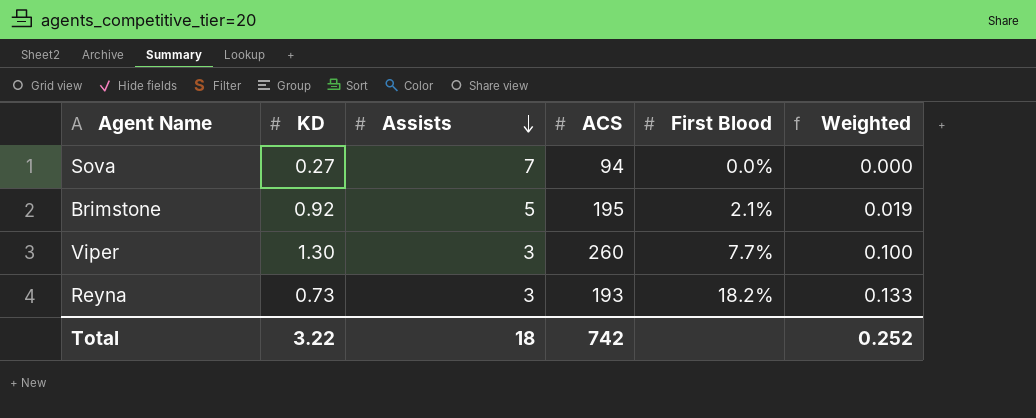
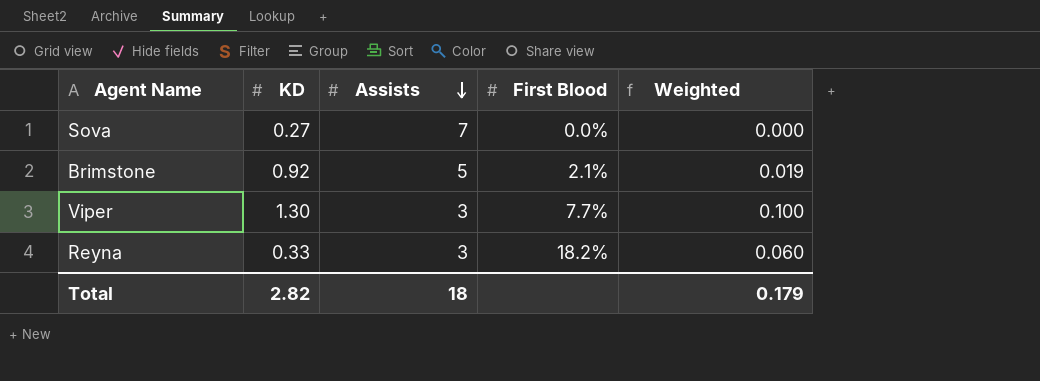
column ACS | position: 4 -> none
Reyna | KD: 0.73 -> 0.33
Reyna | Weighted: 0.133 -> 0.060
Total | KD: 3.22 -> 2.82
Total | Weighted: 0.252 -> 0.179

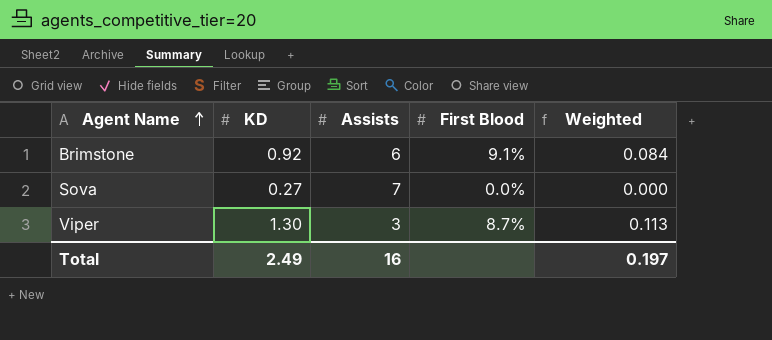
row order: Assists descending -> Agent Name ascending
row Reyna: 0.33 | 3 | 18.2% | 0.060 -> none
Brimstone | Assists: 5 -> 6
Brimstone | First Blood: 2.1% -> 9.1%
Brimstone | Weighted: 0.019 -> 0.084
Viper | First Blood: 7.7% -> 8.7%
Viper | Weighted: 0.100 -> 0.113
Total | KD: 2.82 -> 2.49
Total | Assists: 18 -> 16
Total | Weighted: 0.179 -> 0.197

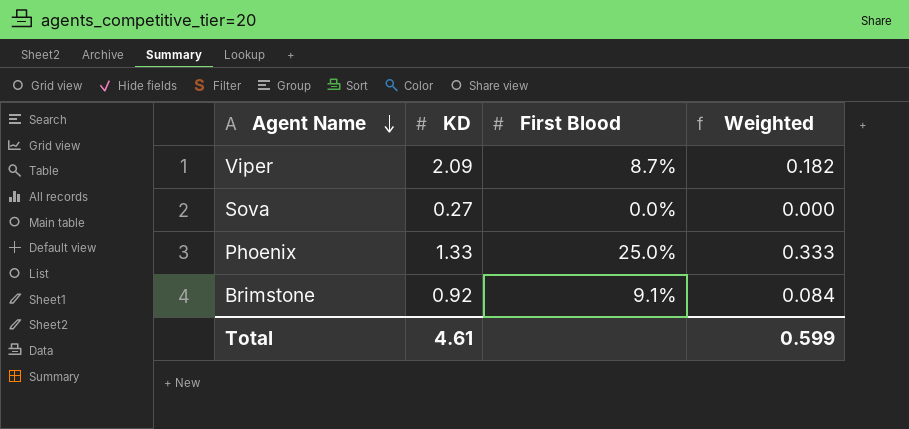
row order: Agent Name ascending -> Agent Name descending
column Assists | position: 3 -> none
Viper | KD: 1.30 -> 2.09
Viper | Weighted: 0.113 -> 0.182
row Phoenix: none -> 1.33 | 25.0% | 0.333
Total | KD: 2.49 -> 4.61
Total | Weighted: 0.197 -> 0.599

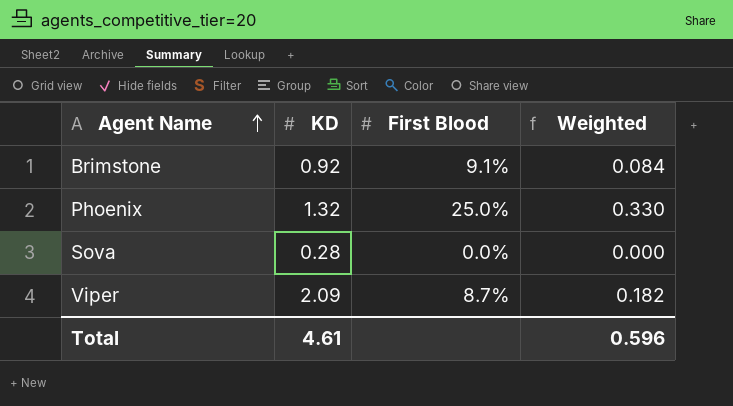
row order: Agent Name descending -> Agent Name ascending
Phoenix | KD: 1.33 -> 1.32
Phoenix | Weighted: 0.333 -> 0.330
Sova | KD: 0.27 -> 0.28
Total | Weighted: 0.599 -> 0.596

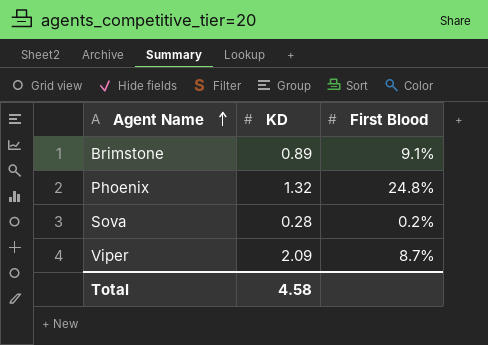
column Weighted | formula: [KD] * [First Blood] -> none
Brimstone | KD: 0.92 -> 0.89
Phoenix | First Blood: 25.0% -> 24.8%
Sova | First Blood: 0.0% -> 0.2%
Total | KD: 4.61 -> 4.58

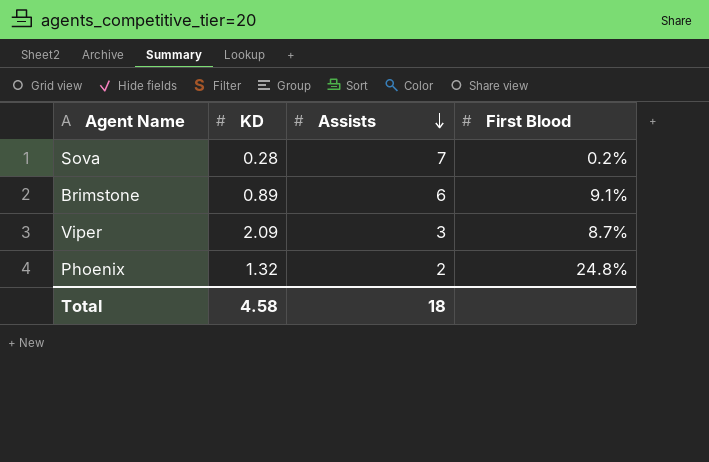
row order: Agent Name ascending -> Assists descending
column Assists | position: none -> 3

